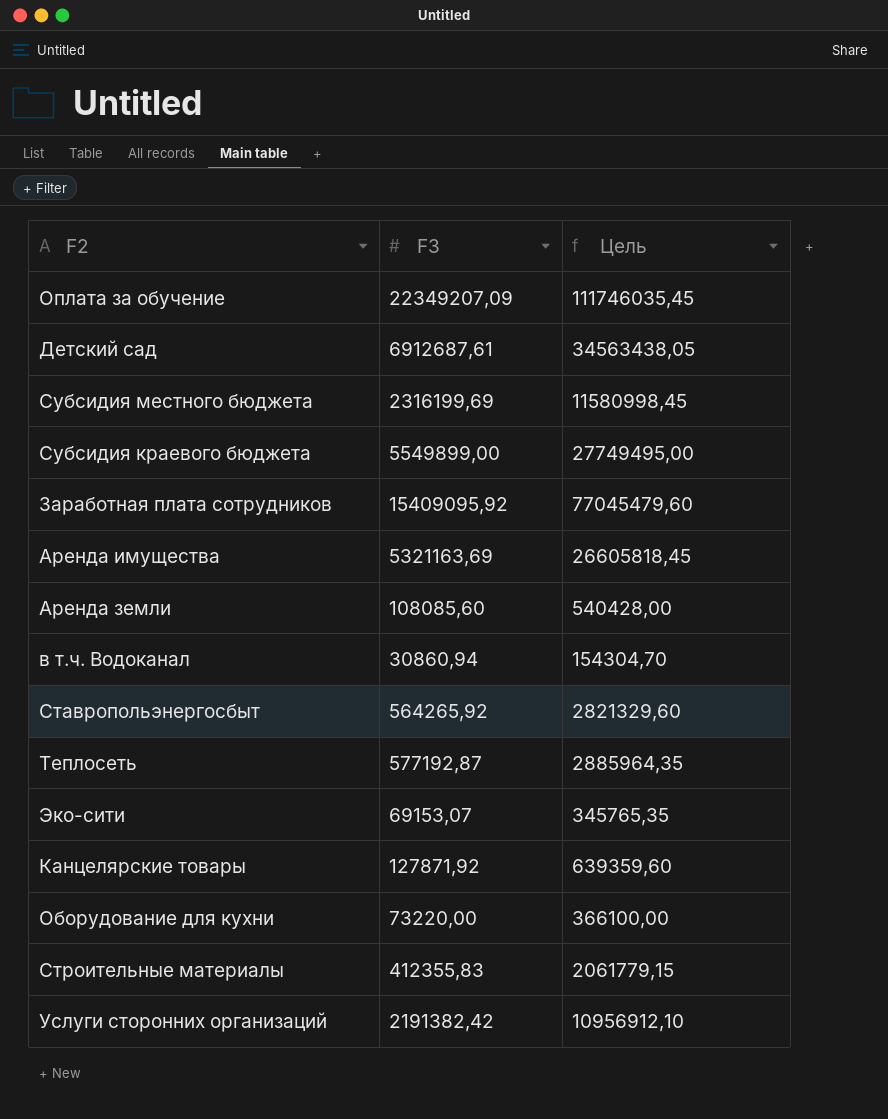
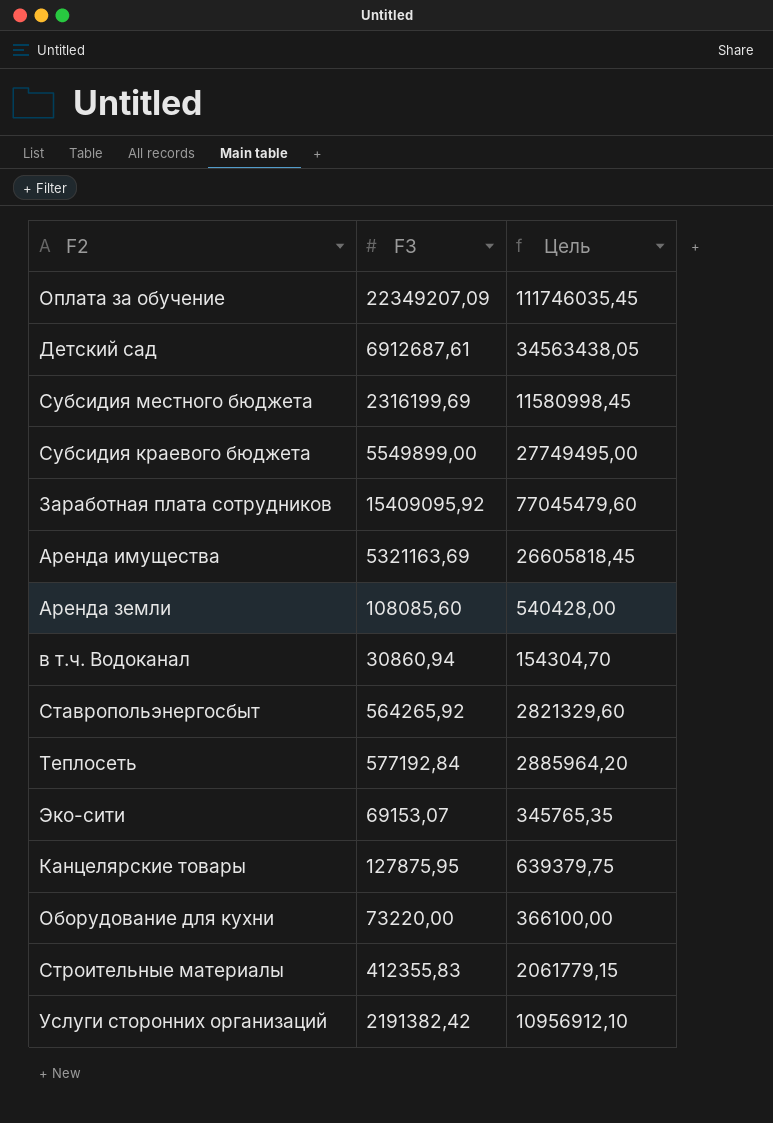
Теплосеть | F3: 577192,87 -> 577192,84
Теплосеть | Цель: 2885964,35 -> 2885964,20
Канцелярские товары | F3: 127871,92 -> 127875,95
Канцелярские товары | Цель: 639359,60 -> 639379,75

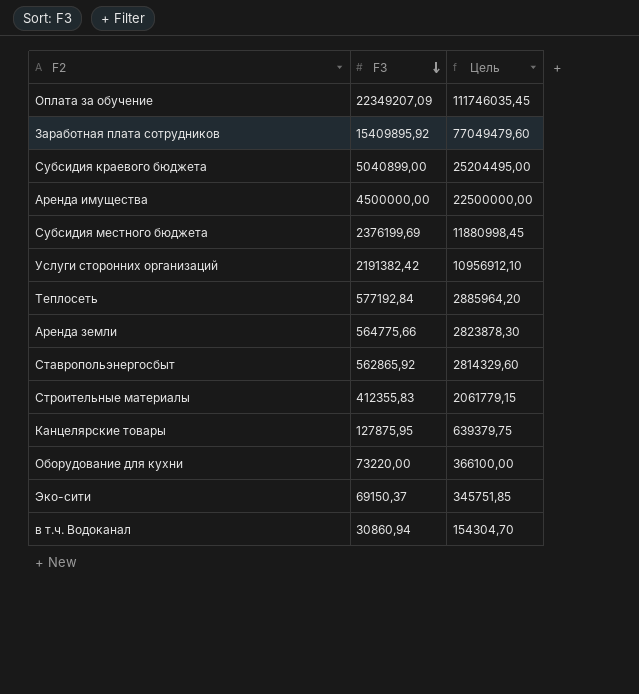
row order: none -> F3 descending
row Детский сад: 6912687,61 | 34563438,05 -> none
Заработная плата сотрудников | F3: 15409095,92 -> 15409895,92
Заработная плата сотрудников | Цель: 77045479,60 -> 77049479,60
Субсидия краевого бюджета | F3: 5549899,00 -> 5040899,00
Субсидия краевого бюджета | Цель: 27749495,00 -> 25204495,00
Аренда имущества | F3: 5321163,69 -> 4500000,00
Аренда имущества | Цель: 26605818,45 -> 22500000,00
Субсидия местного бюджета | F3: 2316199,69 -> 2376199,69
Субсидия местного бюджета | Цель: 11580998,45 -> 11880998,45
Аренда земли | F3: 108085,60 -> 564775,66
Аренда земли | Цель: 540428,00 -> 2823878,30
Ставропольэнергосбыт | F3: 564265,92 -> 562865,92
Ставропольэнергосбыт | Цель: 2821329,60 -> 2814329,60
Эко-сити | F3: 69153,07 -> 69150,37
Эко-сити | Цель: 345765,35 -> 345751,85

